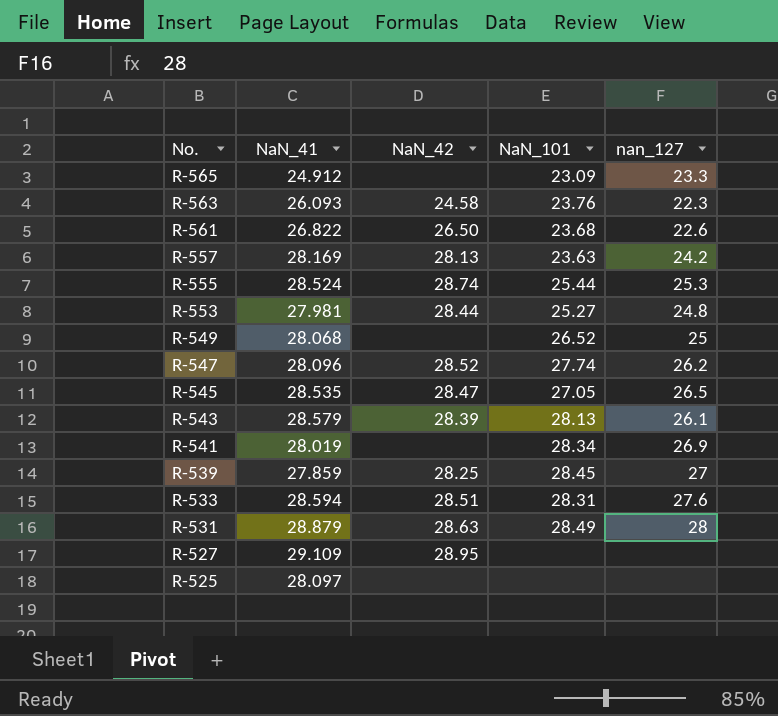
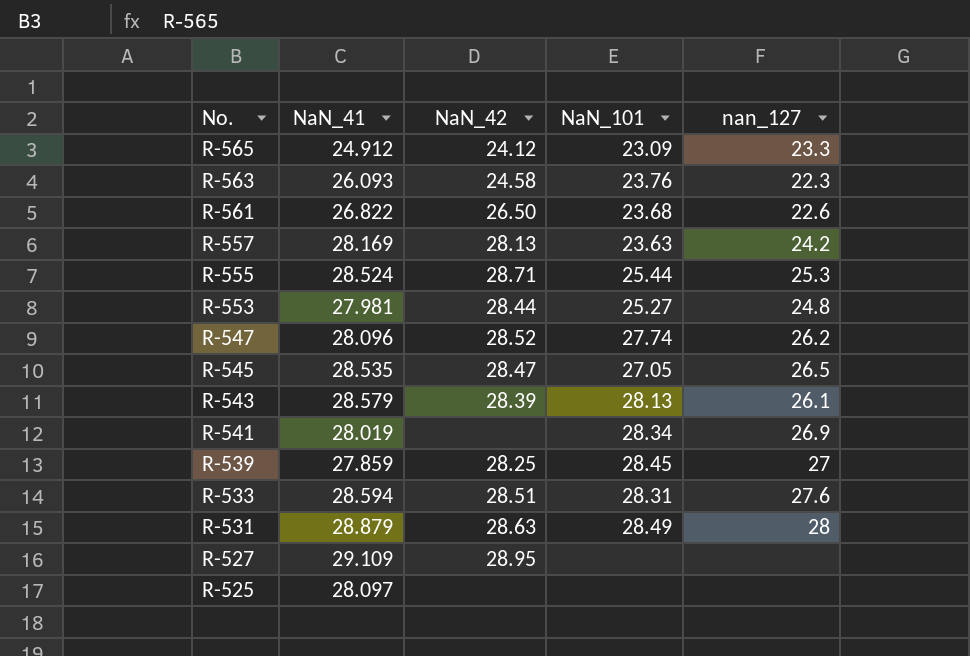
row R-549: 28.068 | none | 26.52 | 25 -> none
R-565 | NaN_42: none -> 24.12
R-555 | NaN_42: 28.74 -> 28.71

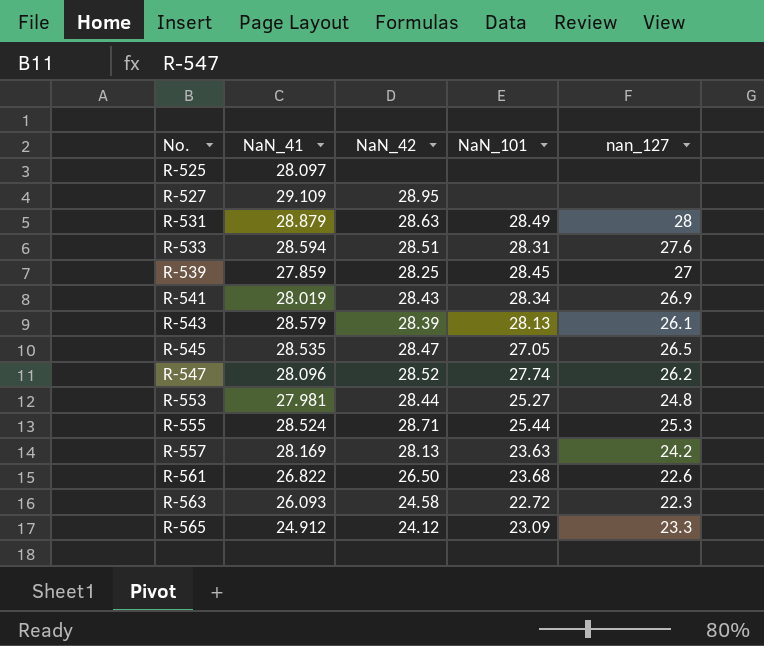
row order: No. descending -> No. ascending
R-541 | NaN_42: none -> 28.43
R-563 | NaN_101: 23.76 -> 22.72

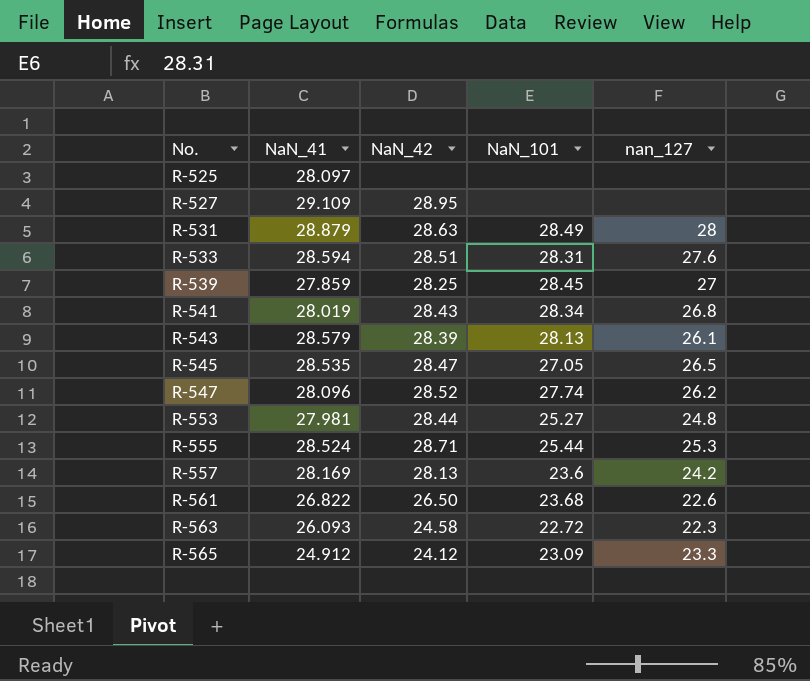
R-541 | nan_127: 26.9 -> 26.8
R-557 | NaN_101: 23.63 -> 23.6

